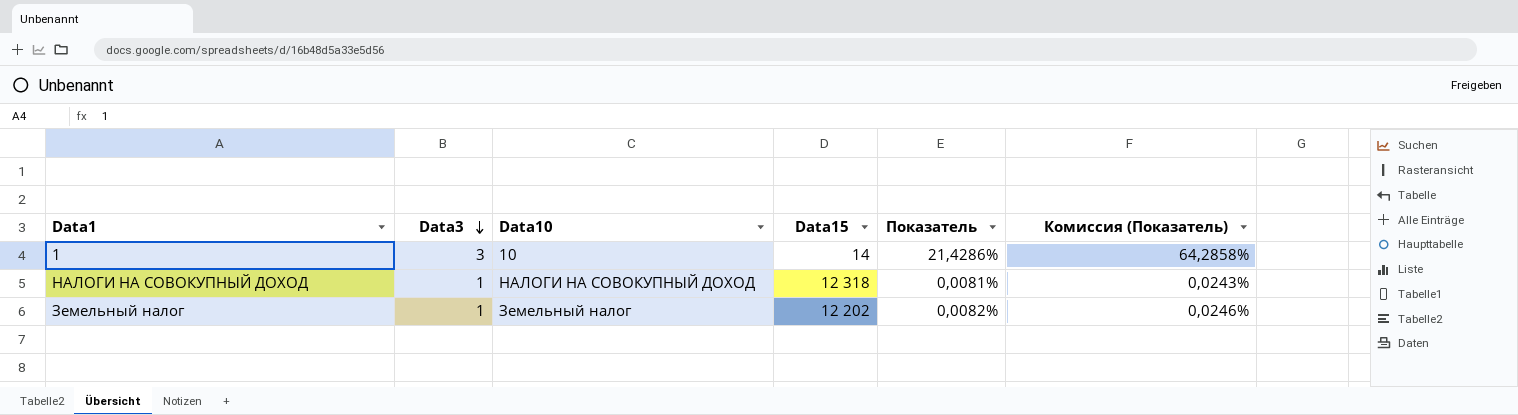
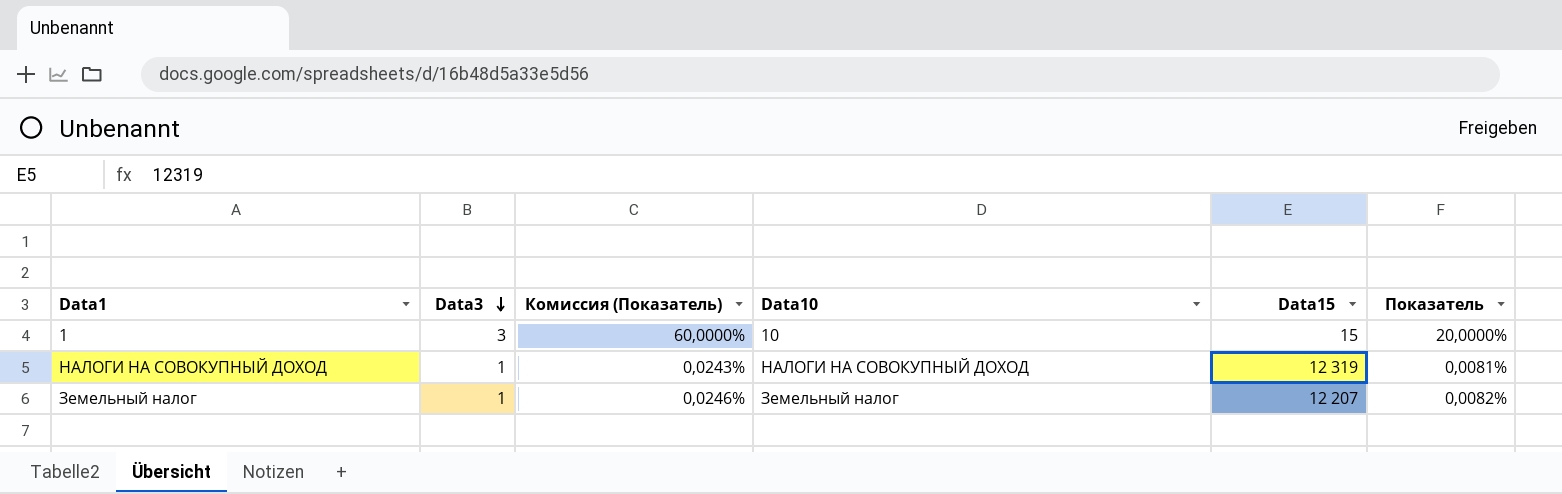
column Комиссия (Показатель) | position: 6 -> 3
1 | Комиссия (Показатель): 64,2858% -> 60,0000%
1 | Data15: 14 -> 15
1 | Показатель: 21,4286% -> 20,0000%
НАЛОГИ НА СОВОКУПНЫЙ ДОХОД | Data15: 12 318 -> 12 319
Земельный налог | Data15: 12 202 -> 12 207

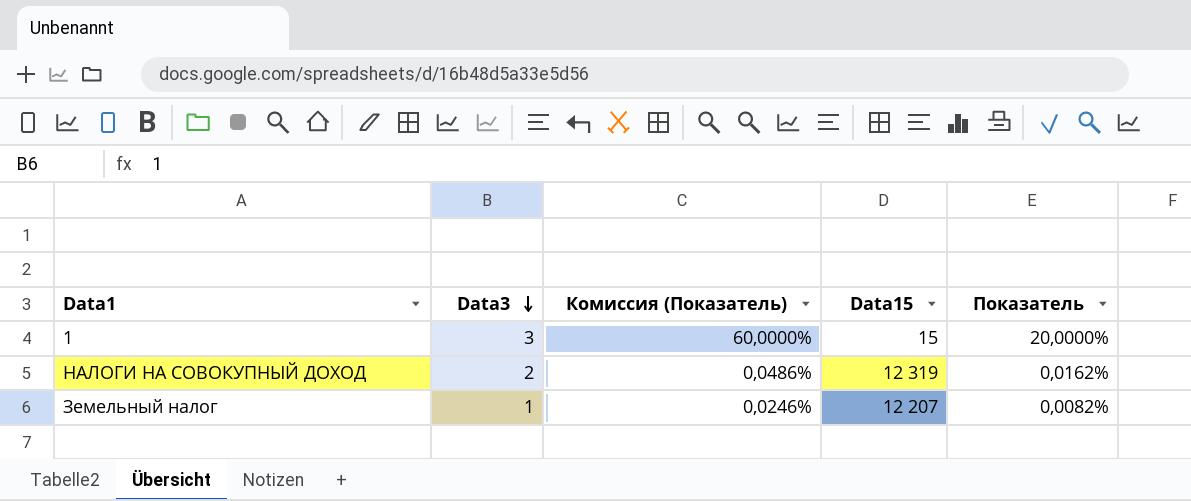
column Data10 | position: 4 -> none
НАЛОГИ НА СОВОКУПНЫЙ ДОХОД | Data3: 1 -> 2
НАЛОГИ НА СОВОКУПНЫЙ ДОХОД | Комиссия (Показатель): 0,0243% -> 0,0486%
НАЛОГИ НА СОВОКУПНЫЙ ДОХОД | Показатель: 0,0081% -> 0,0162%

